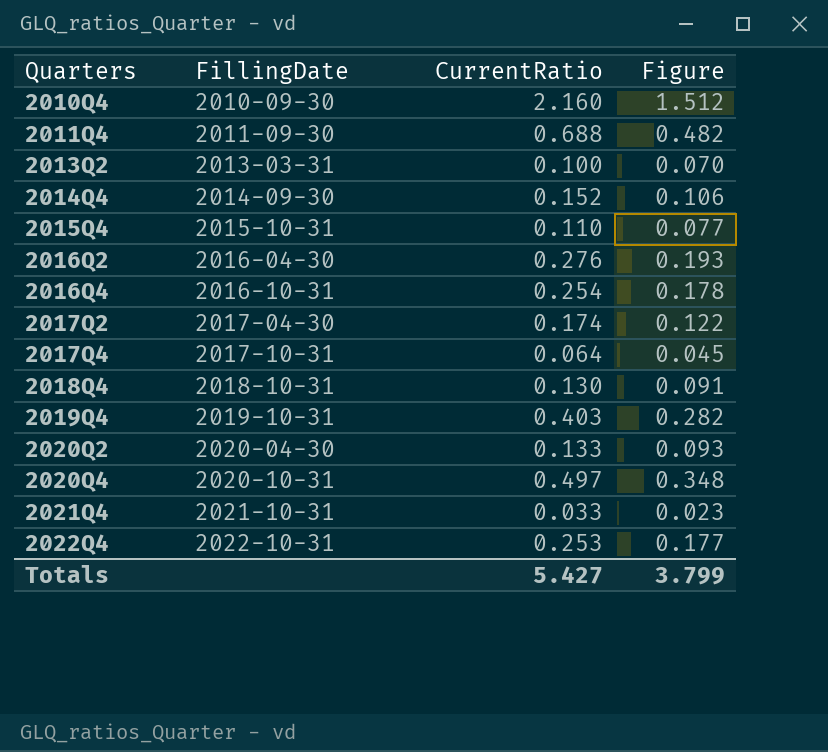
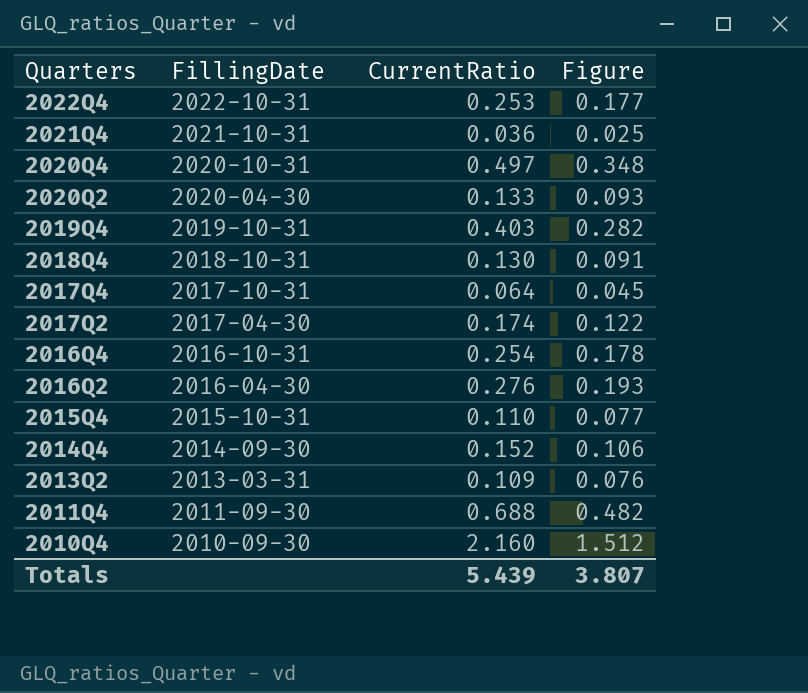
row order: Quarters ascending -> Quarters descending
2021Q4 | CurrentRatio: 0.033 -> 0.036
2021Q4 | Figure: 0.023 -> 0.025
2013Q2 | CurrentRatio: 0.100 -> 0.109
2013Q2 | Figure: 0.070 -> 0.076
Totals | CurrentRatio: 5.427 -> 5.439
Totals | Figure: 3.799 -> 3.807

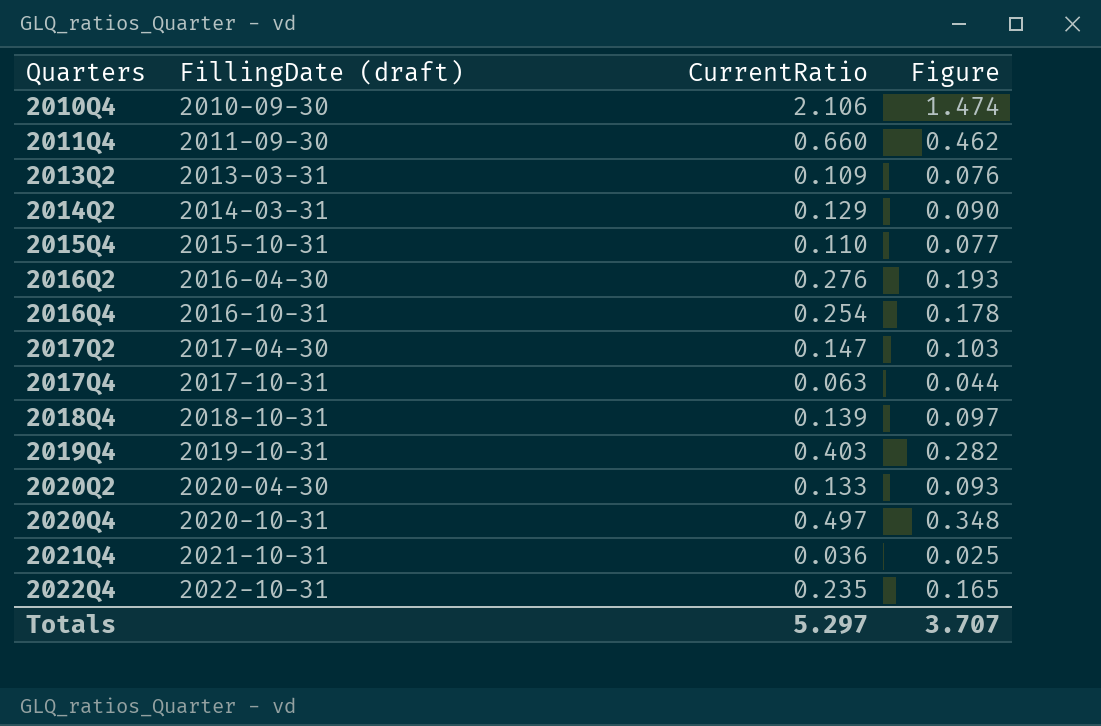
row order: Quarters descending -> Quarters ascending
column name: FillingDate -> FillingDate (draft)
row 2014Q4: 2014-09-30 | 0.152 | 0.106 -> none
2010Q4 | CurrentRatio: 2.160 -> 2.106
2010Q4 | Figure: 1.512 -> 1.474
2011Q4 | CurrentRatio: 0.688 -> 0.660
2011Q4 | Figure: 0.482 -> 0.462
row 2014Q2: none -> 2014-03-31 | 0.129 | 0.090
2017Q2 | CurrentRatio: 0.174 -> 0.147
2017Q2 | Figure: 0.122 -> 0.103
2017Q4 | CurrentRatio: 0.064 -> 0.063
2017Q4 | Figure: 0.045 -> 0.044
2018Q4 | CurrentRatio: 0.130 -> 0.139
2018Q4 | Figure: 0.091 -> 0.097
2022Q4 | CurrentRatio: 0.253 -> 0.235
2022Q4 | Figure: 0.177 -> 0.165
Totals | CurrentRatio: 5.439 -> 5.297
Totals | Figure: 3.807 -> 3.707

